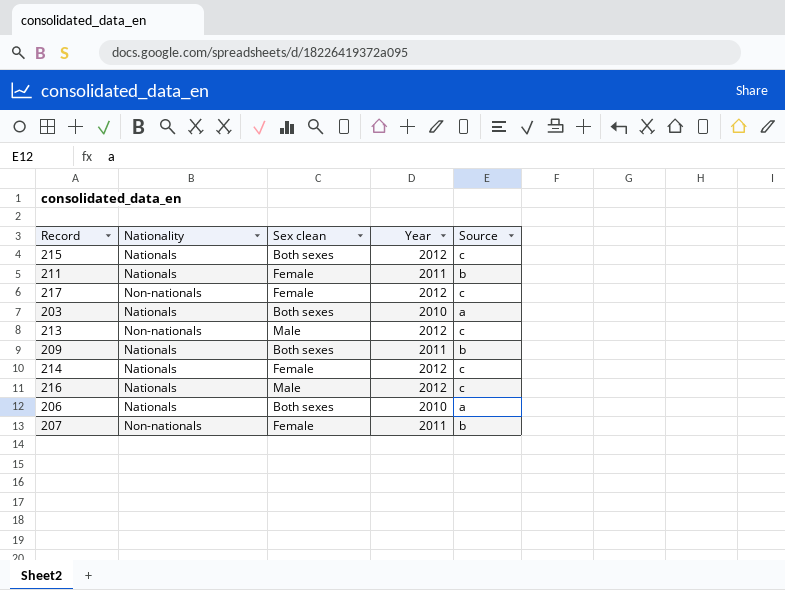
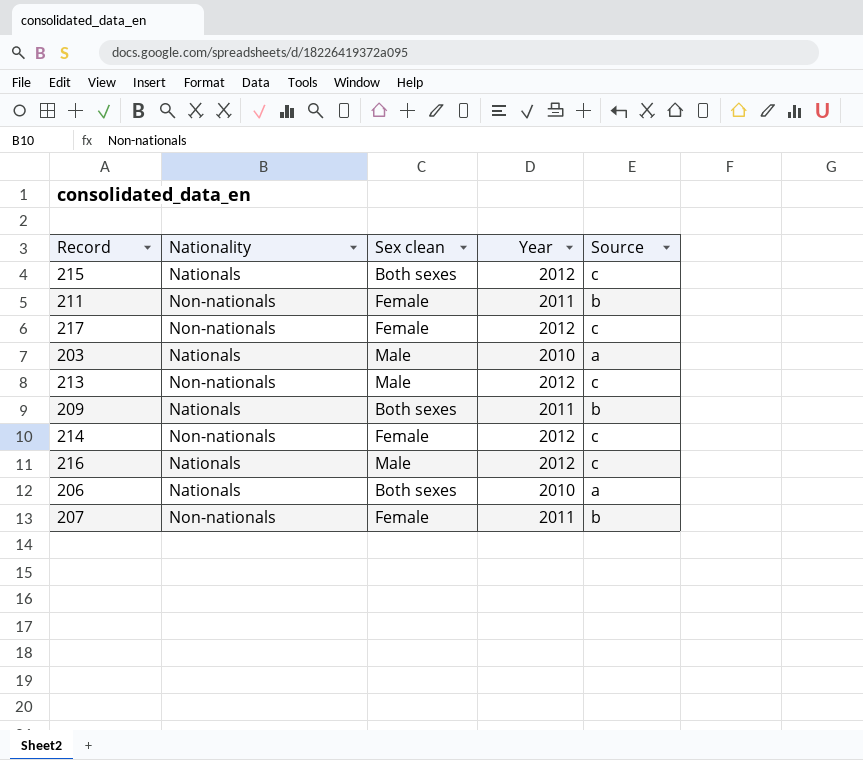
211 | Nationality: Nationals -> Non-nationals
203 | Sex clean: Both sexes -> Male
214 | Nationality: Nationals -> Non-nationals

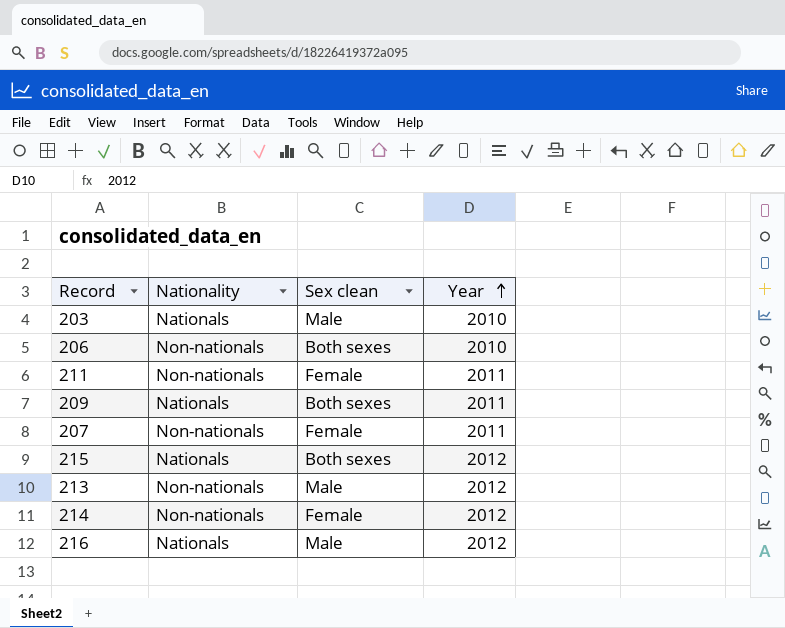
row order: none -> Year ascending
column Source | position: 5 -> none
row 217: Non-nationals | Female | 2012 | c -> none
206 | Nationality: Nationals -> Non-nationals

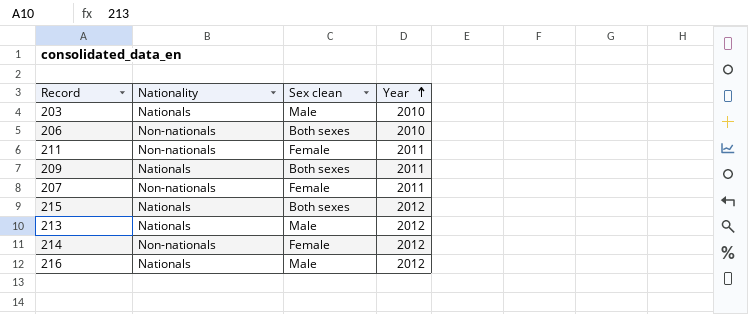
213 | Nationality: Non-nationals -> Nationals

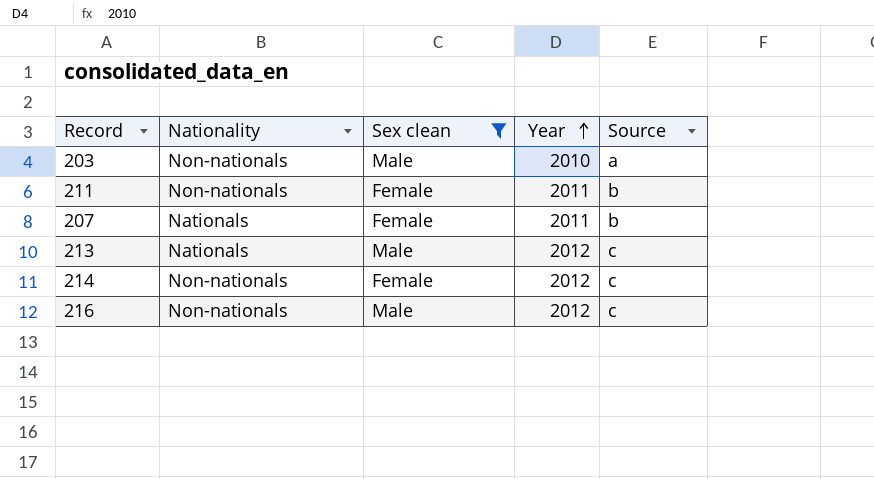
filter: none -> Sex clean != Both sexes
column Source | position: none -> 5
203 | Nationality: Nationals -> Non-nationals
207 | Nationality: Non-nationals -> Nationals
216 | Nationality: Nationals -> Non-nationals

